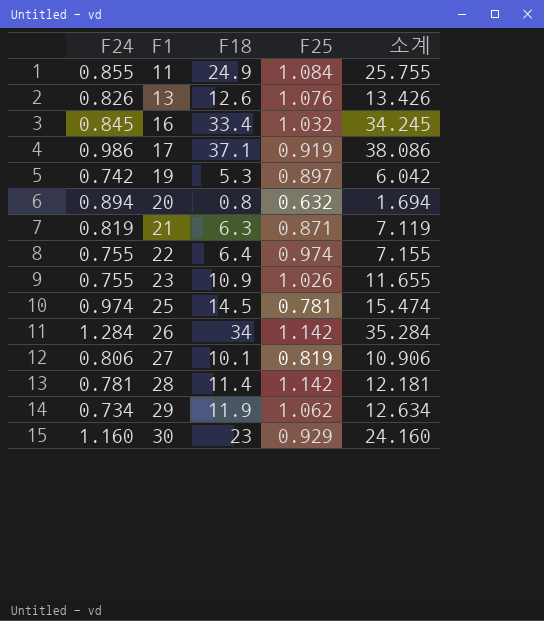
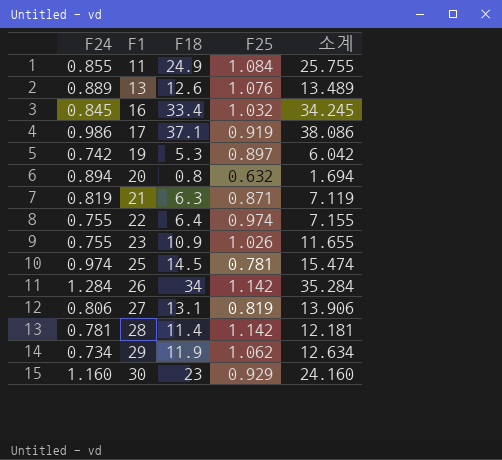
13 | F24: 0.826 -> 0.889
13 | 소계: 13.426 -> 13.489
27 | F18: 10.1 -> 13.1
27 | 소계: 10.906 -> 13.906

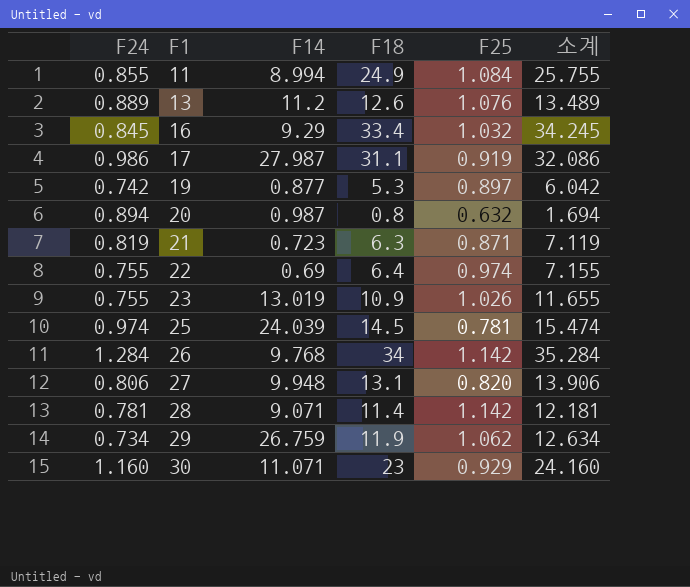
column F14 | position: none -> 3
17 | F18: 37.1 -> 31.1
17 | 소계: 38.086 -> 32.086
27 | F25: 0.819 -> 0.820

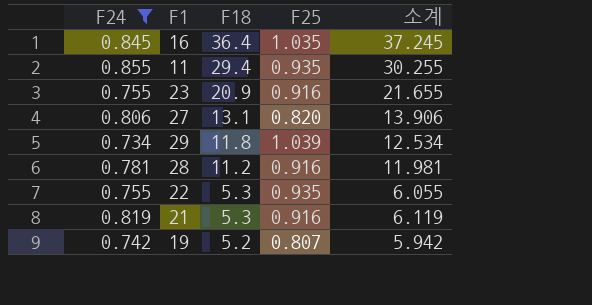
filter: none -> F24 <= 0.855
row order: F1 ascending -> F18 descending
column F14 | position: 3 -> none
16 | F18: 33.4 -> 36.4
16 | F25: 1.032 -> 1.035
16 | 소계: 34.245 -> 37.245
11 | F18: 24.9 -> 29.4
11 | F25: 1.084 -> 0.935
11 | 소계: 25.755 -> 30.255
23 | F18: 10.9 -> 20.9
23 | F25: 1.026 -> 0.916
23 | 소계: 11.655 -> 21.655
29 | F18: 11.9 -> 11.8
29 | F25: 1.062 -> 1.039
29 | 소계: 12.634 -> 12.534
28 | F18: 11.4 -> 11.2
28 | F25: 1.142 -> 0.916
28 | 소계: 12.181 -> 11.981
22 | F18: 6.4 -> 5.3
22 | F25: 0.974 -> 0.935
22 | 소계: 7.155 -> 6.055
21 | F18: 6.3 -> 5.3
21 | F25: 0.871 -> 0.916
21 | 소계: 7.119 -> 6.119
19 | F18: 5.3 -> 5.2
19 | F25: 0.897 -> 0.807
19 | 소계: 6.042 -> 5.942

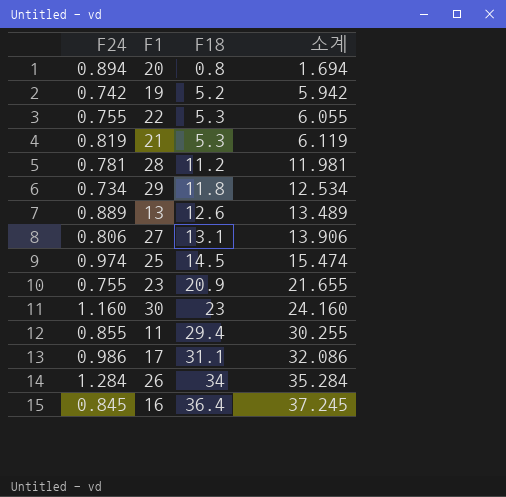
filter: F24 <= 0.855 -> none
row order: F18 descending -> F18 ascending
column F25 | position: 4 -> none

